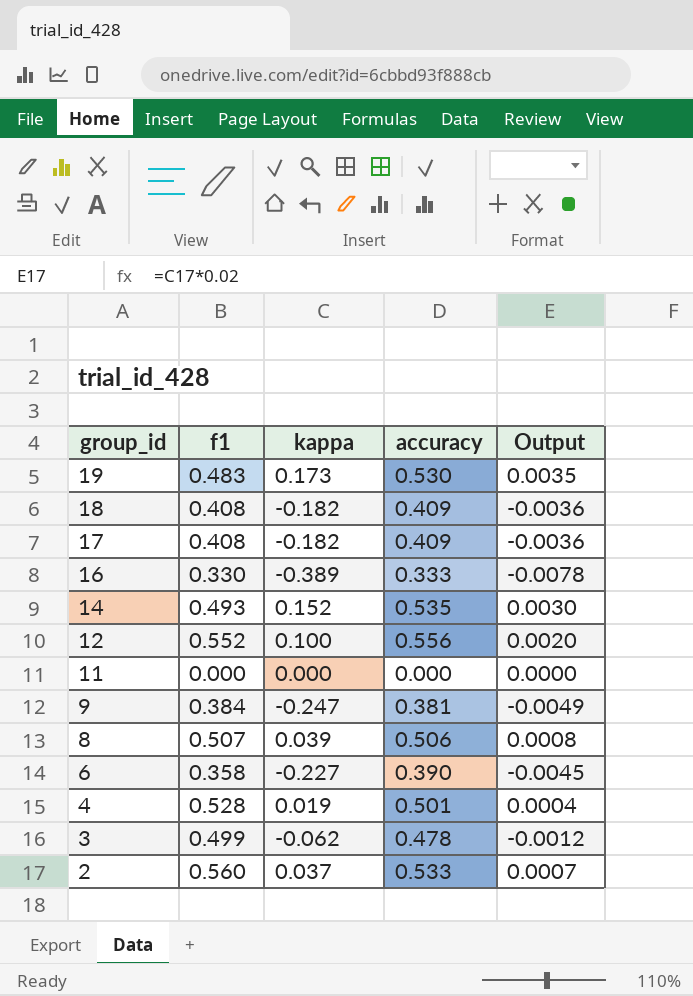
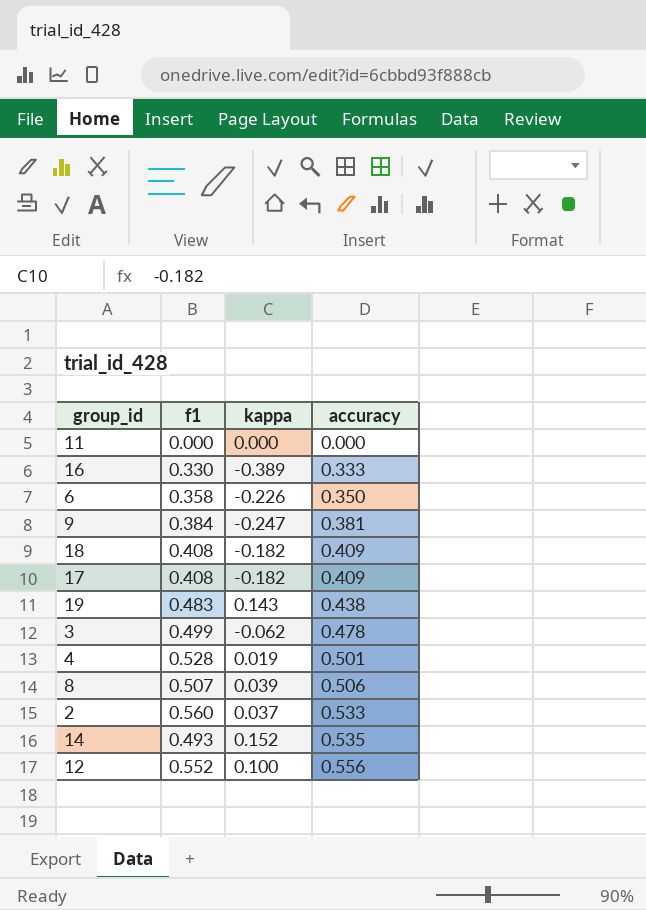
row order: group_id descending -> accuracy ascending
column Output | formula: [kappa] * 0.02 -> none
6 | kappa: -0.227 -> -0.226
6 | accuracy: 0.390 -> 0.350
19 | kappa: 0.173 -> 0.143
19 | accuracy: 0.530 -> 0.438

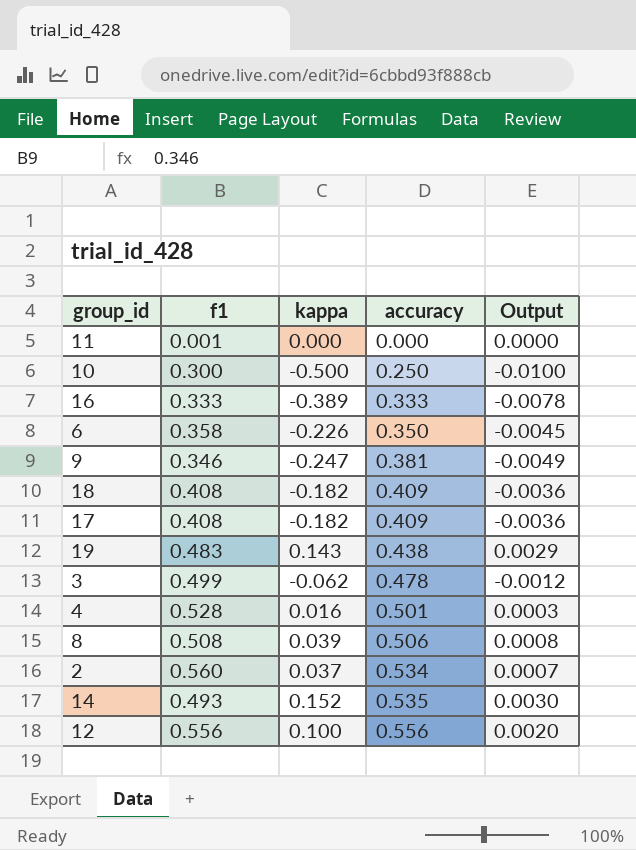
column Output | formula: none -> [kappa] * 0.02
11 | f1: 0.000 -> 0.001
row 10: none -> 0.300 | -0.500 | 0.250 | -0.0100
16 | f1: 0.330 -> 0.333
9 | f1: 0.384 -> 0.346
4 | kappa: 0.019 -> 0.016
8 | f1: 0.507 -> 0.508
2 | accuracy: 0.533 -> 0.534
12 | f1: 0.552 -> 0.556

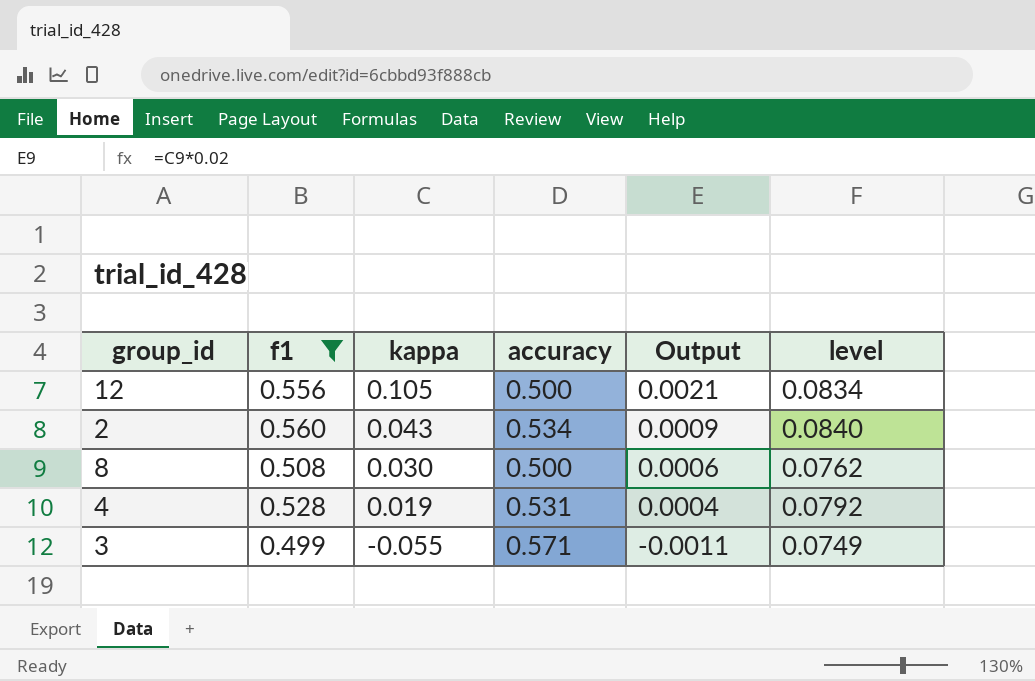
filter: none -> f1 >= 0.499
row order: accuracy ascending -> kappa descending
column level | formula: none -> [f1] * 0.15
12 | kappa: 0.100 -> 0.105
12 | accuracy: 0.556 -> 0.500
12 | Output: 0.0020 -> 0.0021
2 | kappa: 0.037 -> 0.043
2 | Output: 0.0007 -> 0.0009
8 | kappa: 0.039 -> 0.030
8 | accuracy: 0.506 -> 0.500
8 | Output: 0.0008 -> 0.0006
4 | kappa: 0.016 -> 0.019
4 | accuracy: 0.501 -> 0.531
4 | Output: 0.0003 -> 0.0004
3 | kappa: -0.062 -> -0.055
3 | accuracy: 0.478 -> 0.571
3 | Output: -0.0012 -> -0.0011

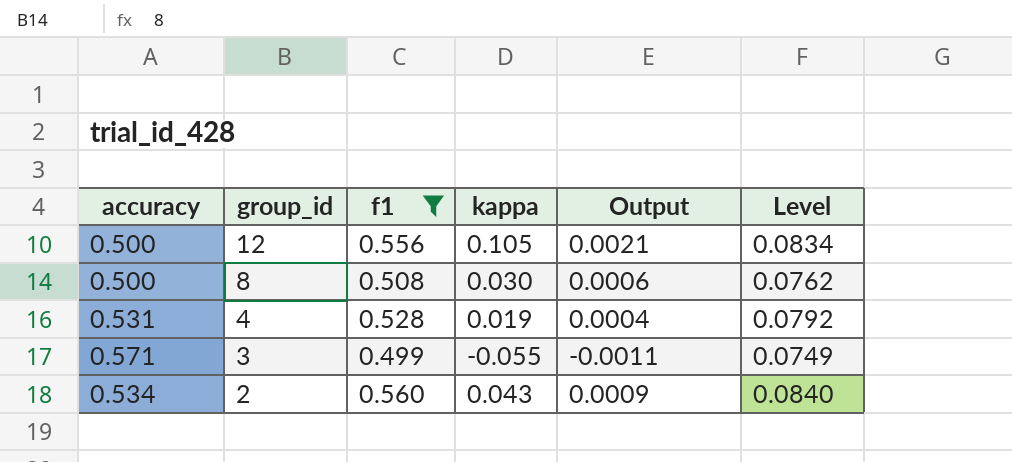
row order: kappa descending -> group_id descending
column accuracy | position: 4 -> 1
column name: level -> Level

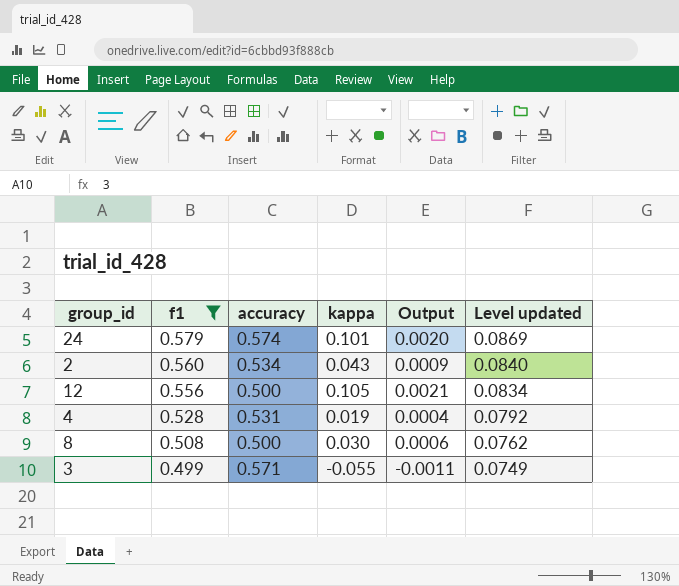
row order: group_id descending -> f1 descending
column accuracy | position: 1 -> 3
column name: Level -> Level updated
row 24: none -> 0.579 | 0.574 | 0.101 | 0.0020 | 0.0869

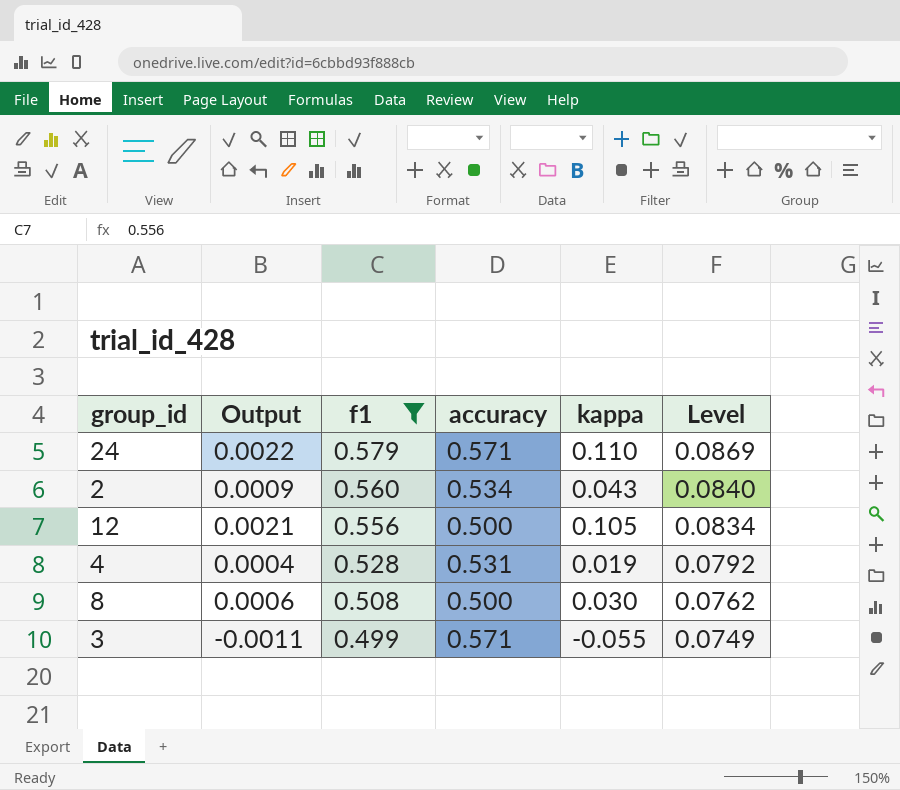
column Output | position: 5 -> 2
column name: Level updated -> Level
24 | Output: 0.0020 -> 0.0022
24 | accuracy: 0.574 -> 0.571
24 | kappa: 0.101 -> 0.110

